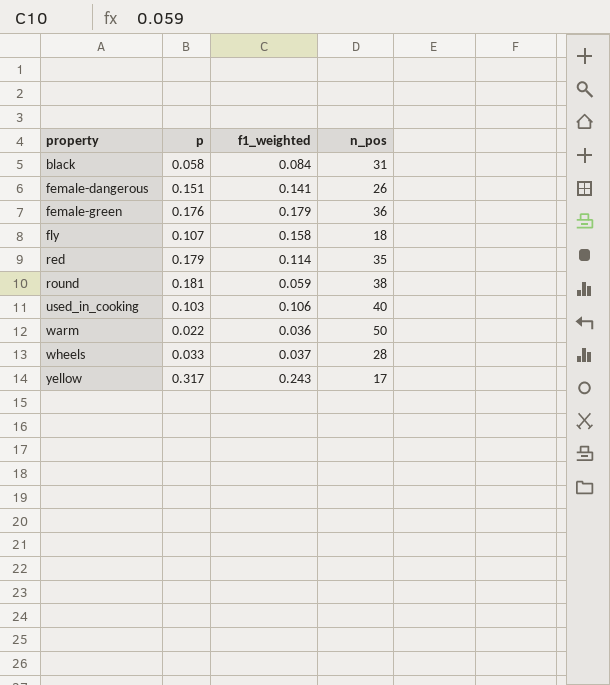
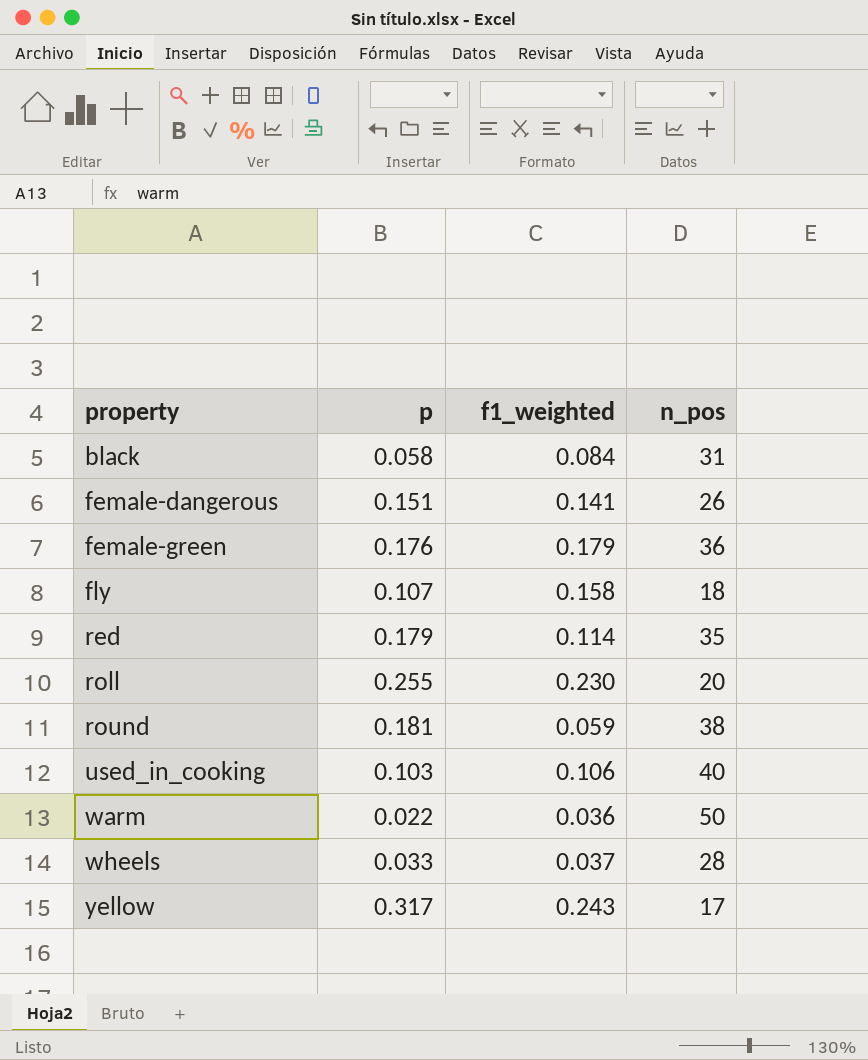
row roll: none -> 0.255 | 0.230 | 20

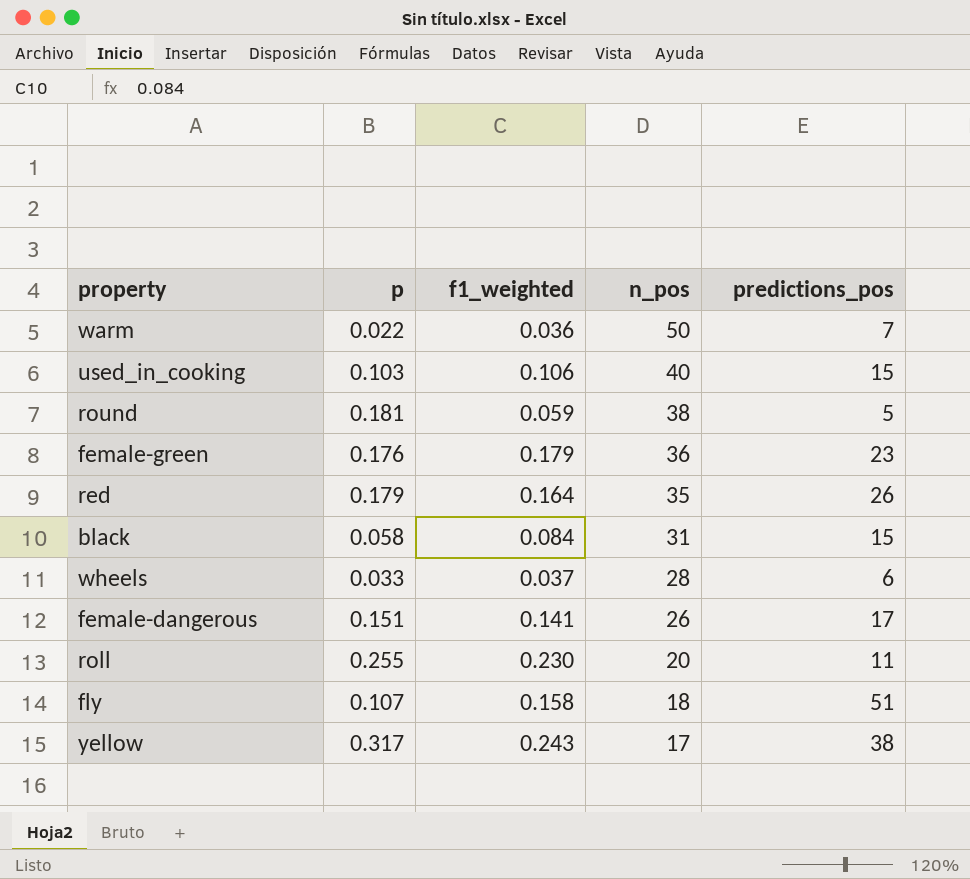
row order: property ascending -> n_pos descending
column predictions_pos | position: none -> 5
red | f1_weighted: 0.114 -> 0.164

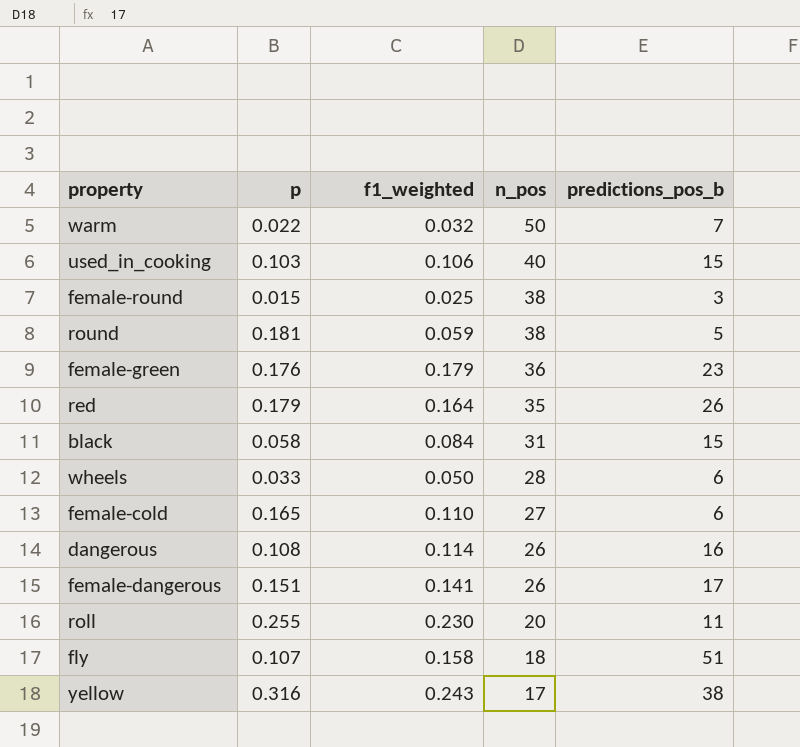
column name: predictions_pos -> predictions_pos_b
warm | f1_weighted: 0.036 -> 0.032
row female-round: none -> 0.015 | 0.025 | 38 | 3
wheels | f1_weighted: 0.037 -> 0.050
row female-cold: none -> 0.165 | 0.110 | 27 | 6
row dangerous: none -> 0.108 | 0.114 | 26 | 16
yellow | p: 0.317 -> 0.316

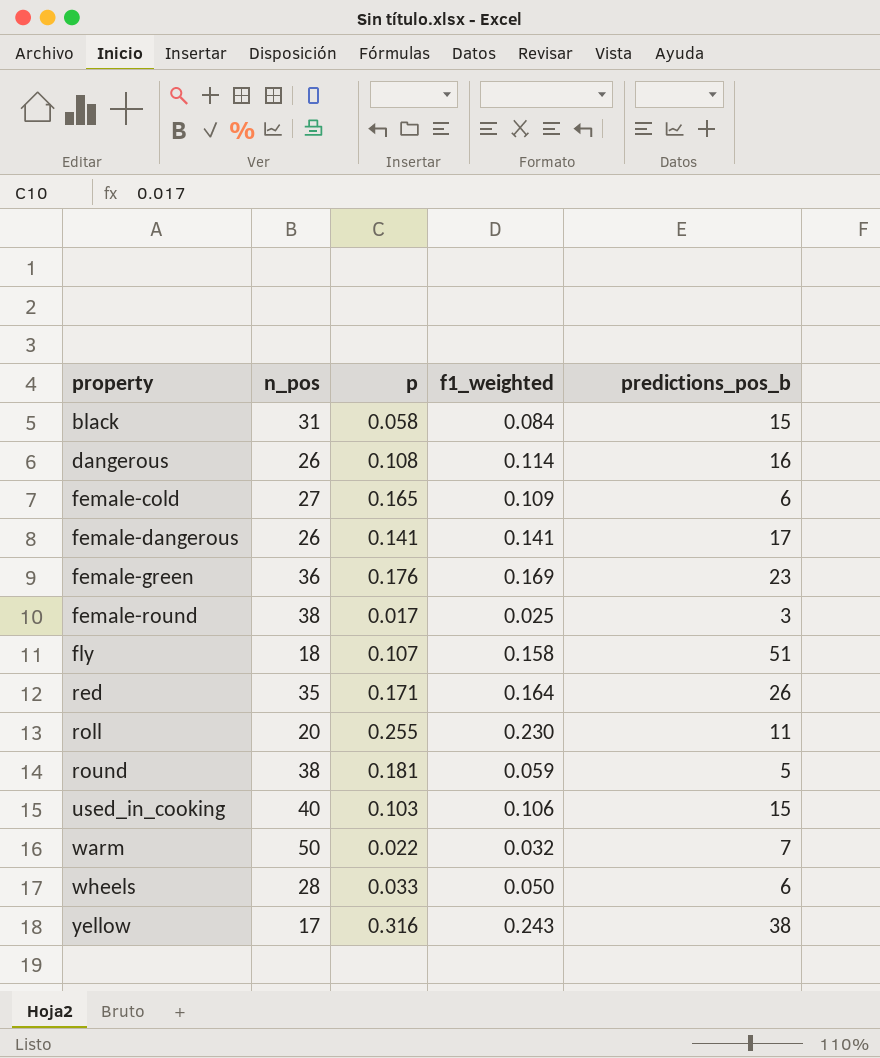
row order: n_pos descending -> property ascending
column n_pos | position: 4 -> 2
female-cold | f1_weighted: 0.110 -> 0.109
female-dangerous | p: 0.151 -> 0.141
female-green | f1_weighted: 0.179 -> 0.169
female-round | p: 0.015 -> 0.017
red | p: 0.179 -> 0.171

